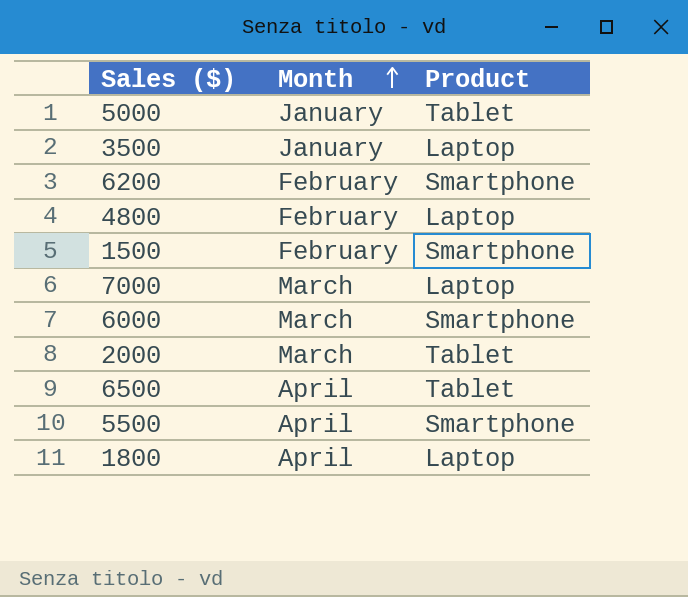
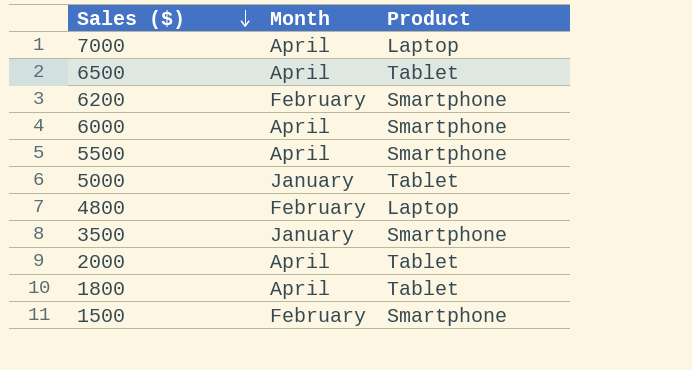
row order: Month ascending -> Sales ($) descending
7000 | Month: March -> April
6000 | Month: March -> April
3500 | Product: Laptop -> Smartphone
2000 | Month: March -> April
1800 | Product: Laptop -> Tablet

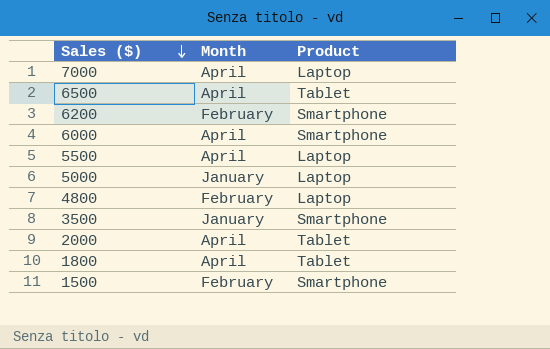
5500 | Product: Smartphone -> Laptop
5000 | Product: Tablet -> Laptop

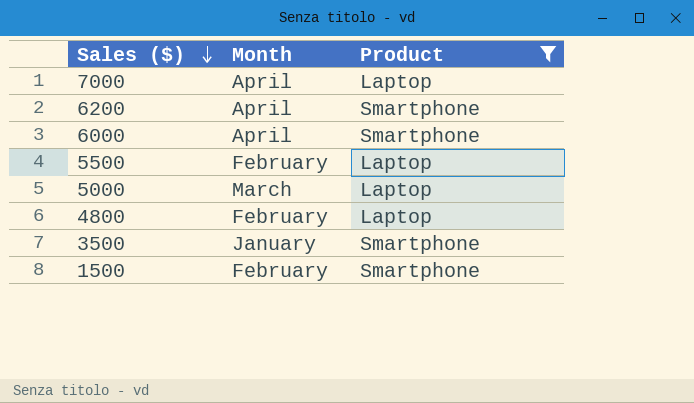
filter: none -> Product != Tablet
6200 | Month: February -> April
5500 | Month: April -> February
5000 | Month: January -> March

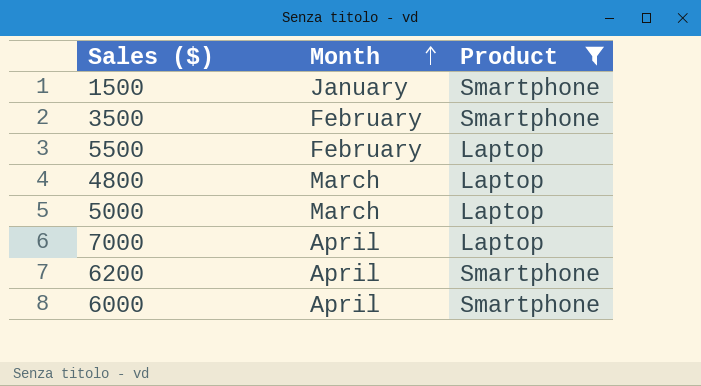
row order: Sales ($) descending -> Month ascending
1500 | Month: February -> January
3500 | Month: January -> February
4800 | Month: February -> March

